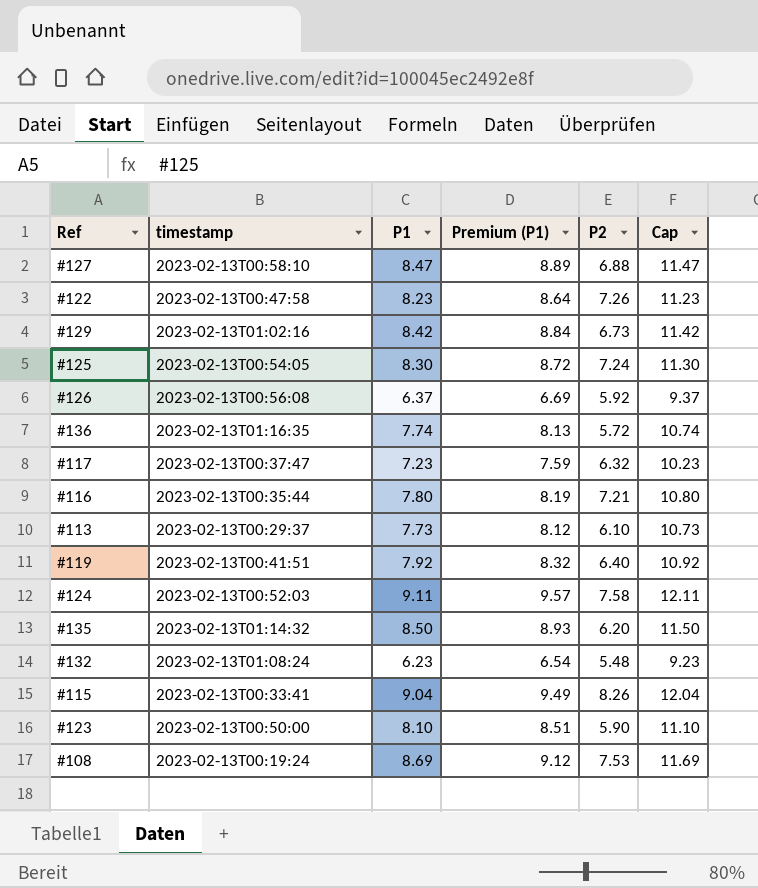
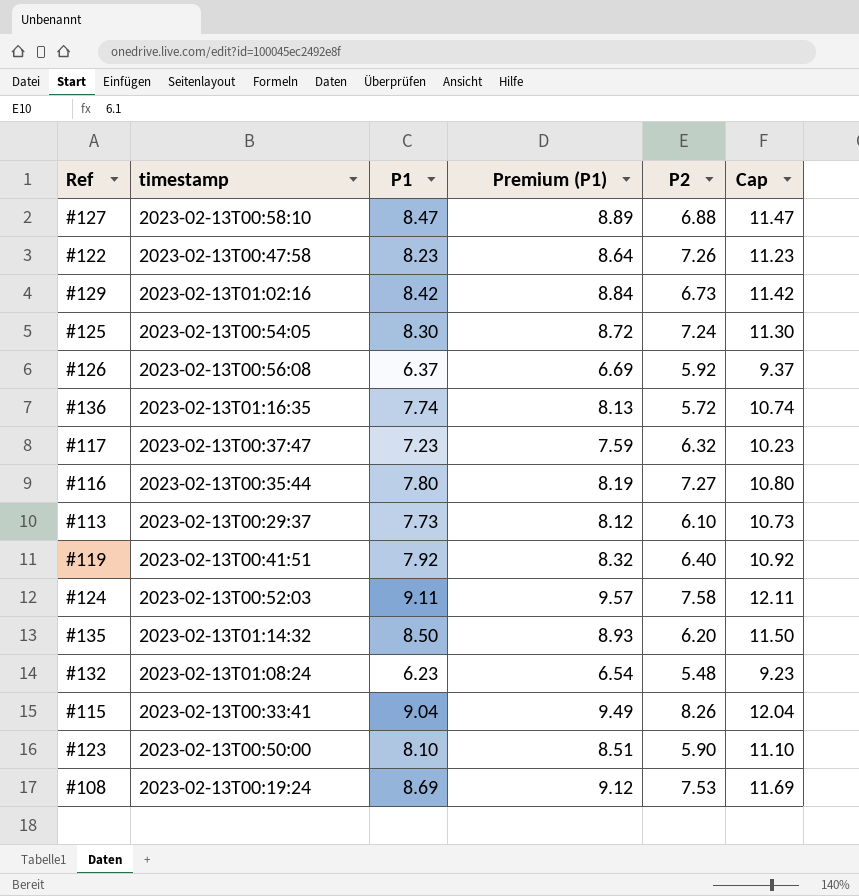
#116 | P2: 7.21 -> 7.27

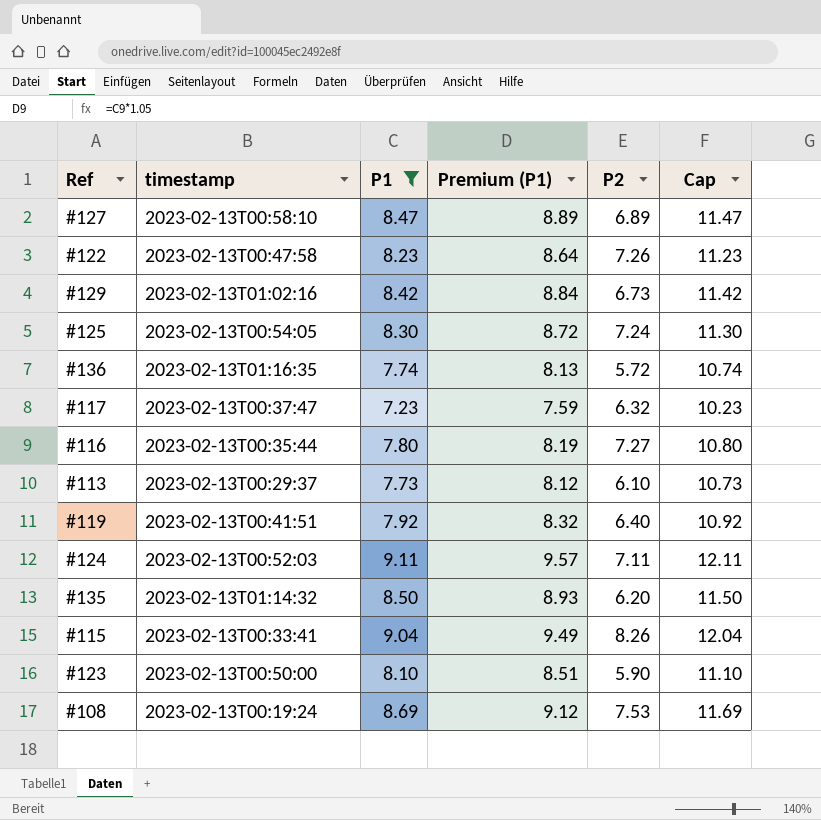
filter: none -> P1 >= 7.23
#127 | P2: 6.88 -> 6.89
#124 | P2: 7.58 -> 7.11

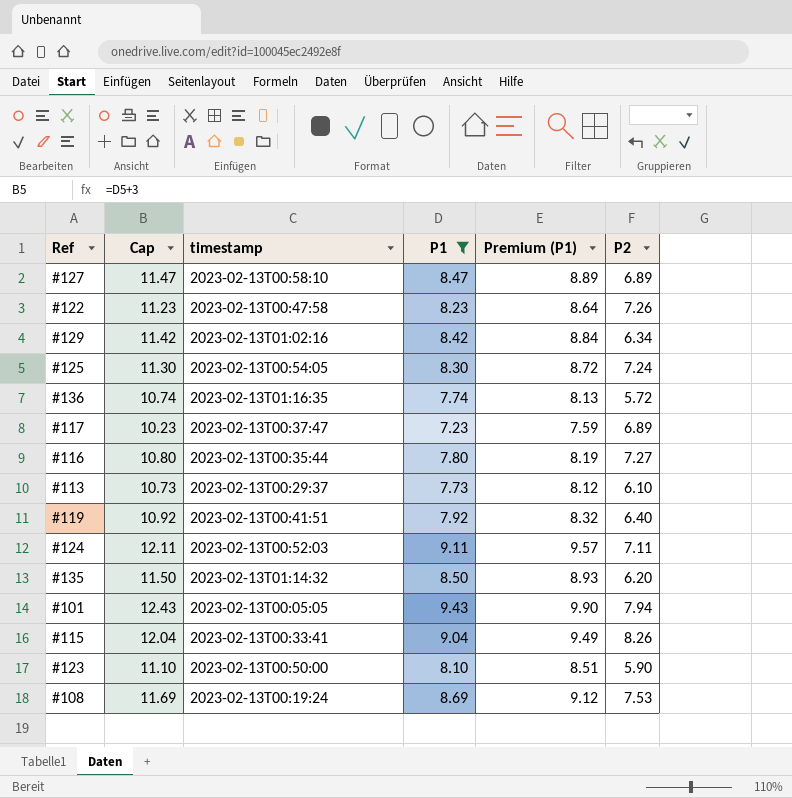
column Cap | position: 6 -> 2
#129 | P2: 6.73 -> 6.34
#117 | P2: 6.32 -> 6.89
row #101: none -> 12.43 | 2023-02-13T00:05:05 | 9.43 | 9.90 | 7.94

